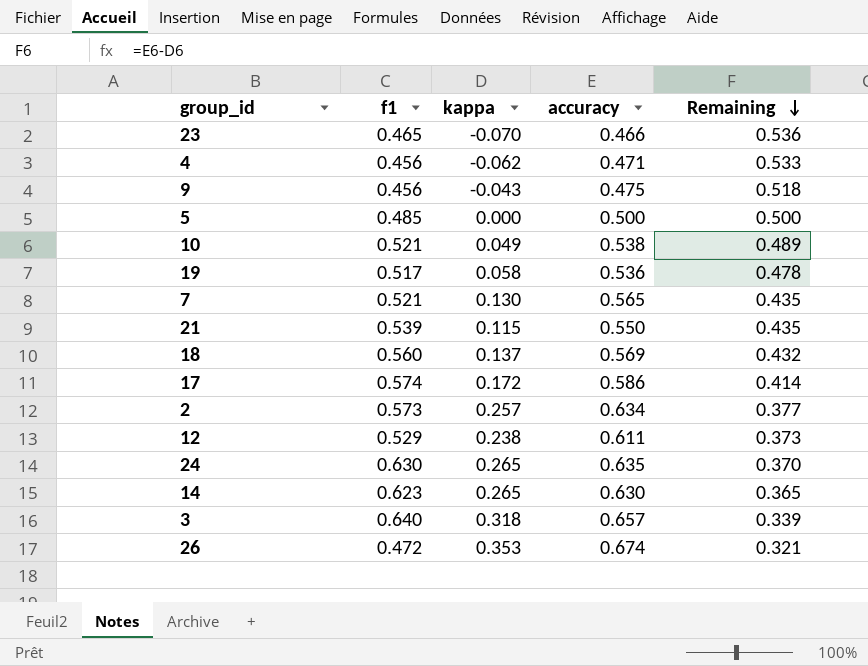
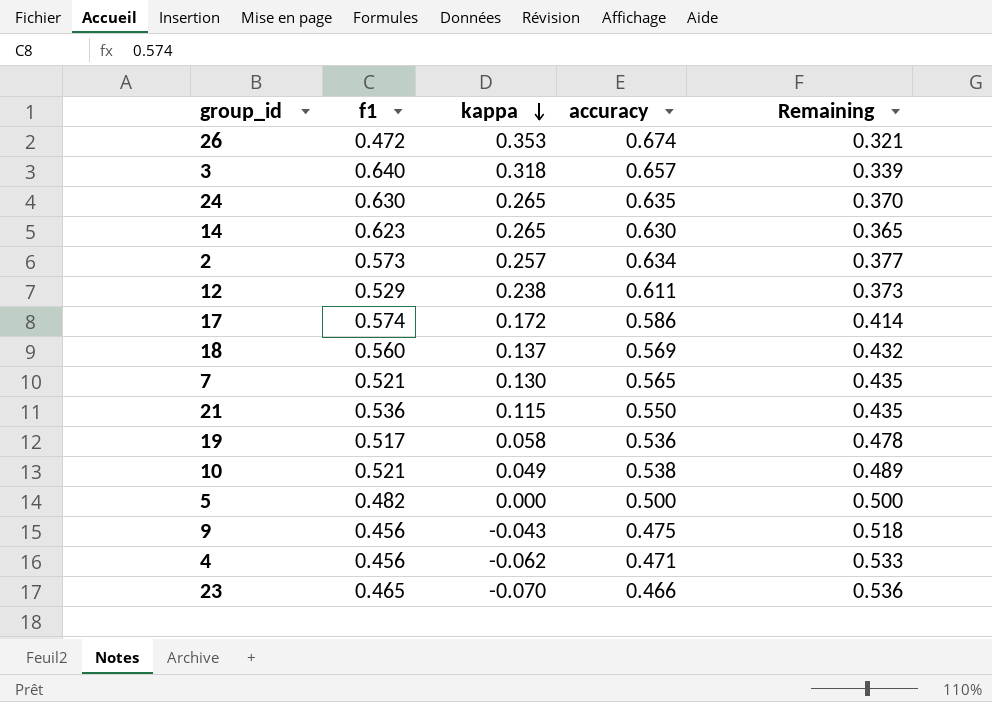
row order: Remaining descending -> kappa descending
21 | f1: 0.539 -> 0.536
5 | f1: 0.485 -> 0.482

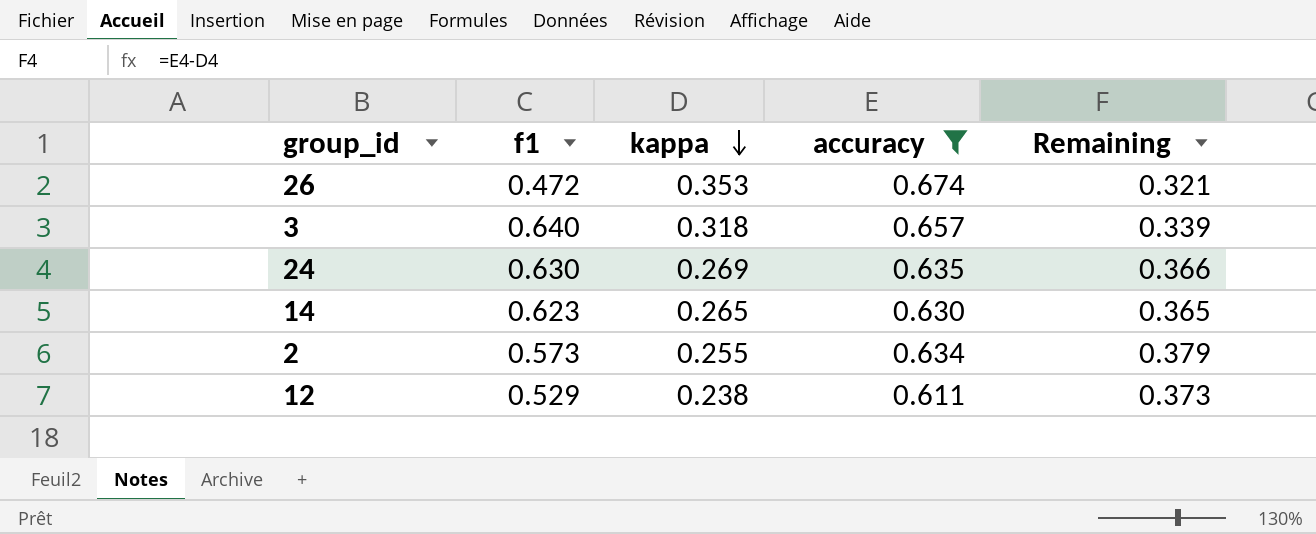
filter: none -> accuracy >= 0.611
24 | kappa: 0.265 -> 0.269
24 | Remaining: 0.370 -> 0.366
2 | kappa: 0.257 -> 0.255
2 | Remaining: 0.377 -> 0.379

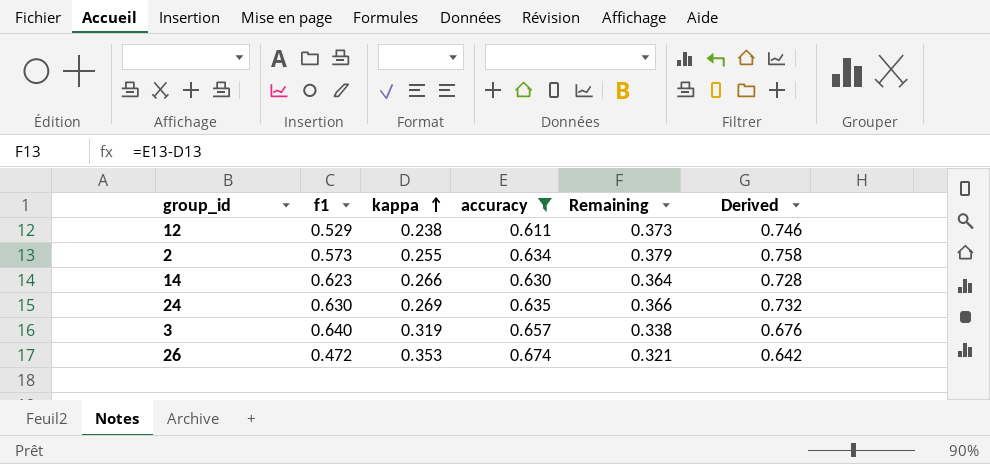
row order: kappa descending -> kappa ascending
column Derived | formula: none -> [Remaining] * 2
14 | kappa: 0.265 -> 0.266
14 | Remaining: 0.365 -> 0.364
3 | kappa: 0.318 -> 0.319
3 | Remaining: 0.339 -> 0.338

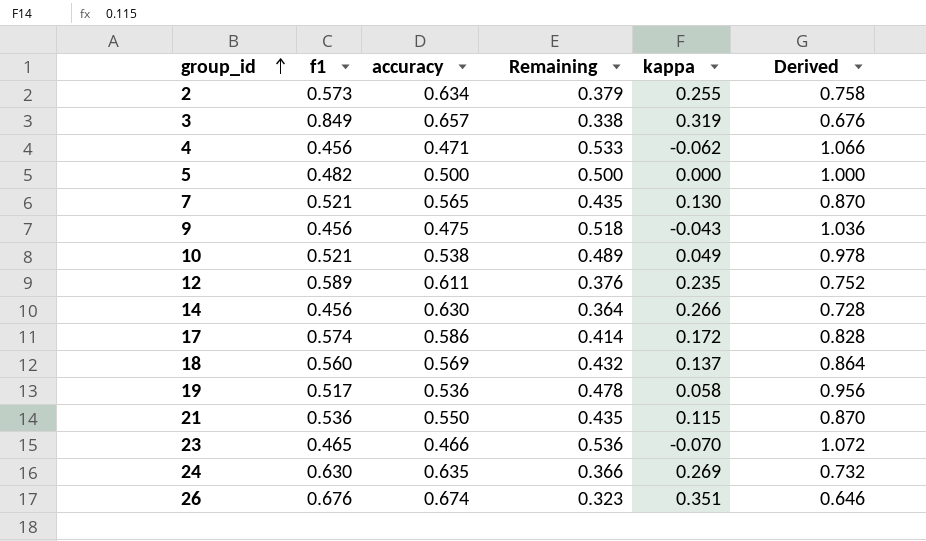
filter: accuracy >= 0.611 -> none
row order: kappa ascending -> group_id ascending
column kappa | position: 3 -> 5
3 | f1: 0.640 -> 0.849
12 | f1: 0.529 -> 0.589
12 | Remaining: 0.373 -> 0.376
12 | kappa: 0.238 -> 0.235
12 | Derived: 0.746 -> 0.752
14 | f1: 0.623 -> 0.456
26 | f1: 0.472 -> 0.676
26 | Remaining: 0.321 -> 0.323
26 | kappa: 0.353 -> 0.351
26 | Derived: 0.642 -> 0.646

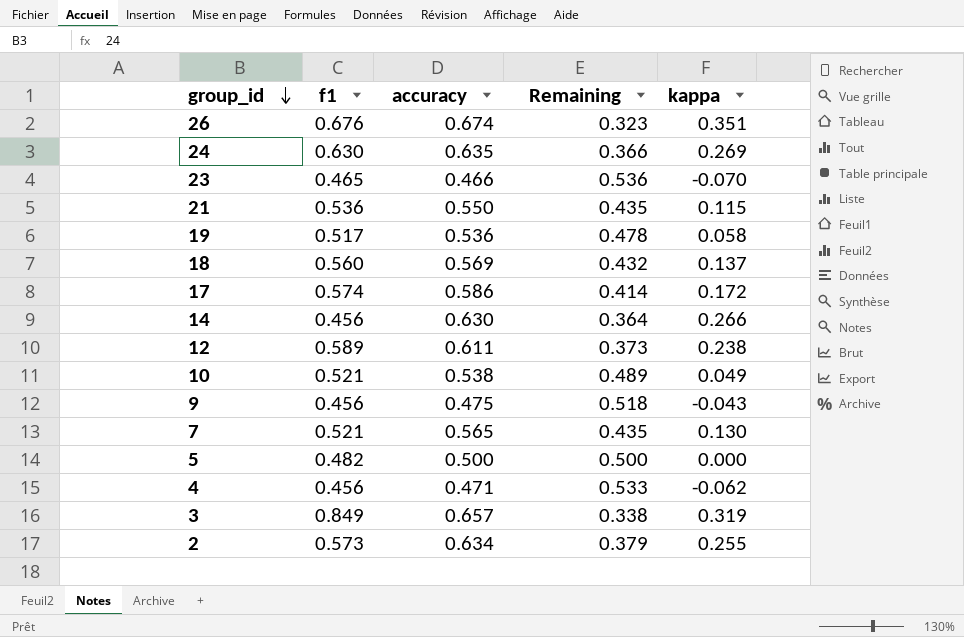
row order: group_id ascending -> group_id descending
column Derived | formula: [Remaining] * 2 -> none
12 | Remaining: 0.376 -> 0.373
12 | kappa: 0.235 -> 0.238

